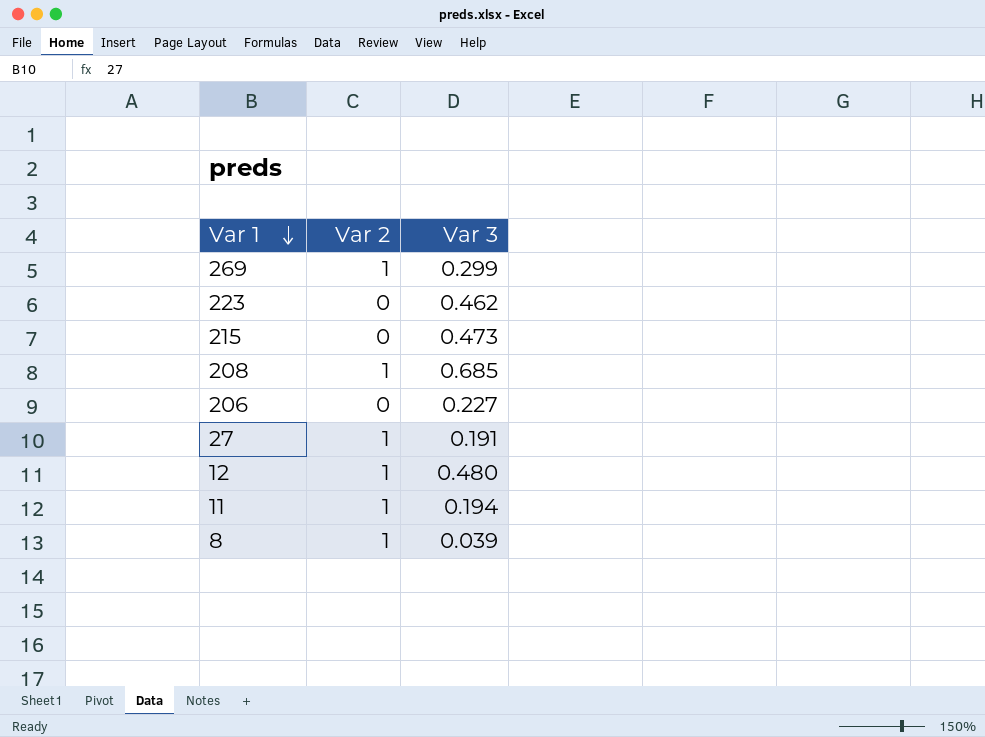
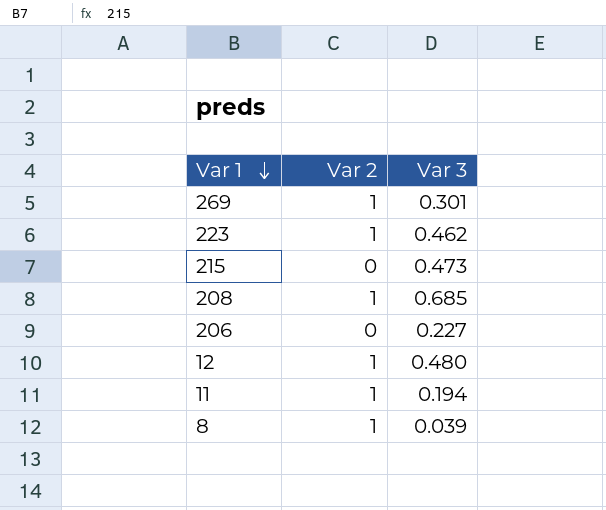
row 27: 1 | 0.191 -> none
269 | Var 3: 0.299 -> 0.301
223 | Var 2: 0 -> 1

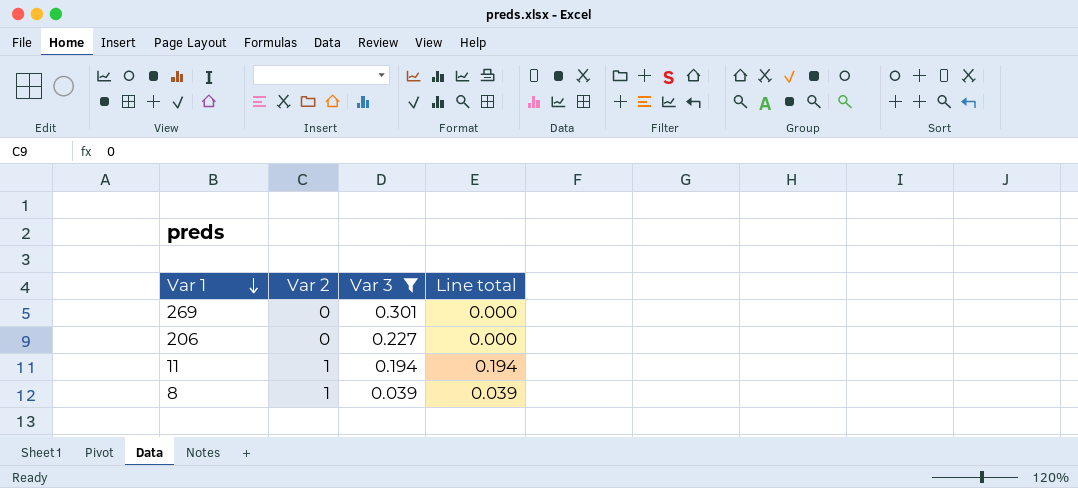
filter: none -> Var 3 <= 0.301
column Line total | formula: none -> [Var 2] * [Var 3]
269 | Var 2: 1 -> 0

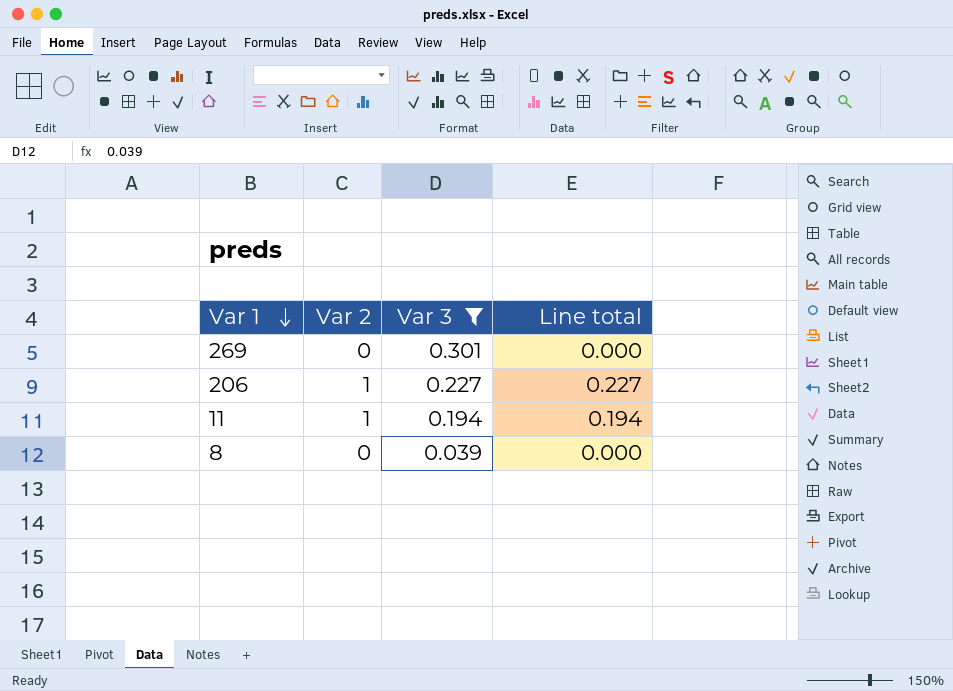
206 | Var 2: 0 -> 1
206 | Line total: 0.000 -> 0.227
8 | Var 2: 1 -> 0
8 | Line total: 0.039 -> 0.000

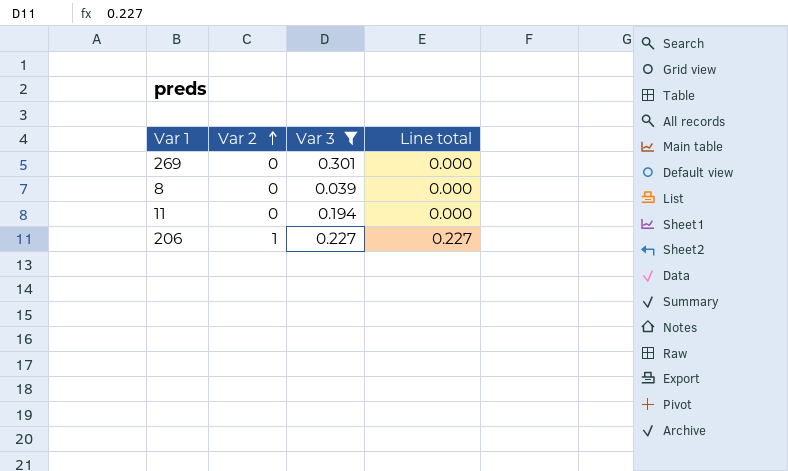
row order: Var 1 descending -> Var 2 ascending
11 | Var 2: 1 -> 0
11 | Line total: 0.194 -> 0.000

